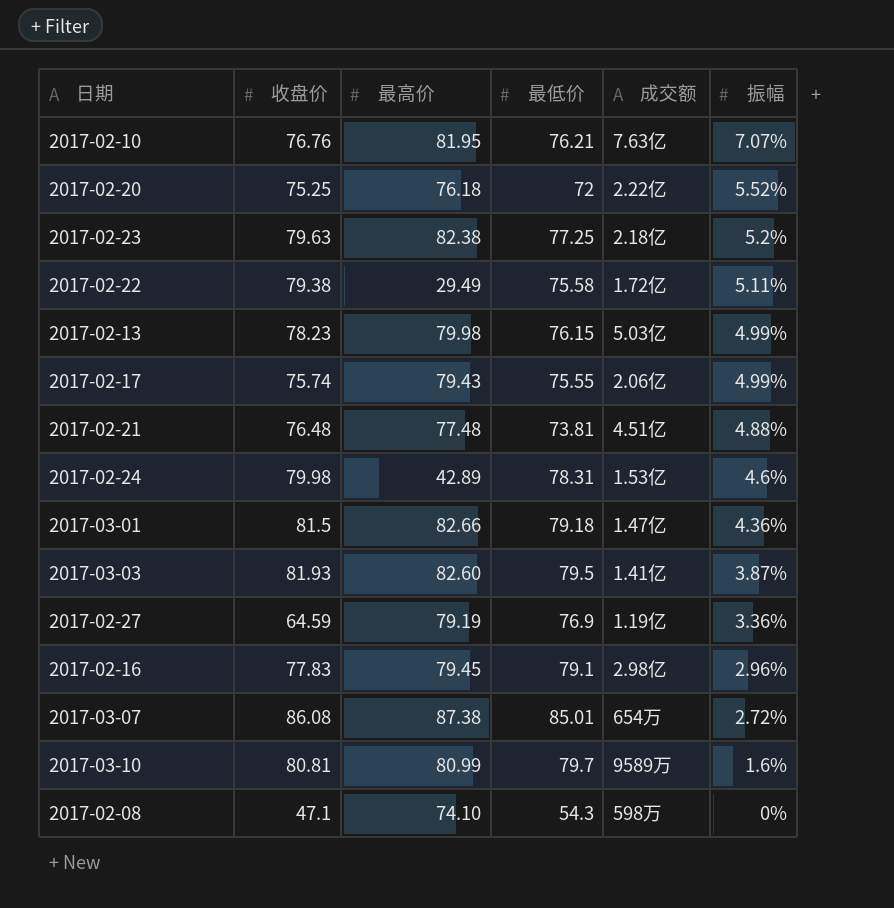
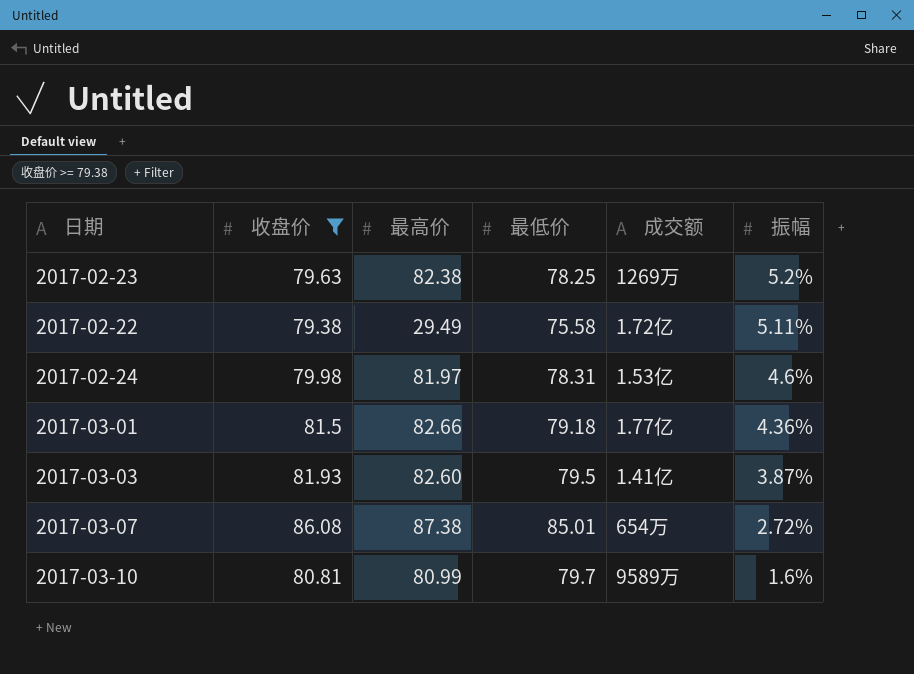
filter: none -> 收盘价 >= 79.38
2017-02-23 | 最低价: 77.25 -> 78.25
2017-02-23 | 成交额: 2.18亿 -> 1269万
2017-02-24 | 最高价: 42.89 -> 81.97
2017-03-01 | 成交额: 1.47亿 -> 1.77亿

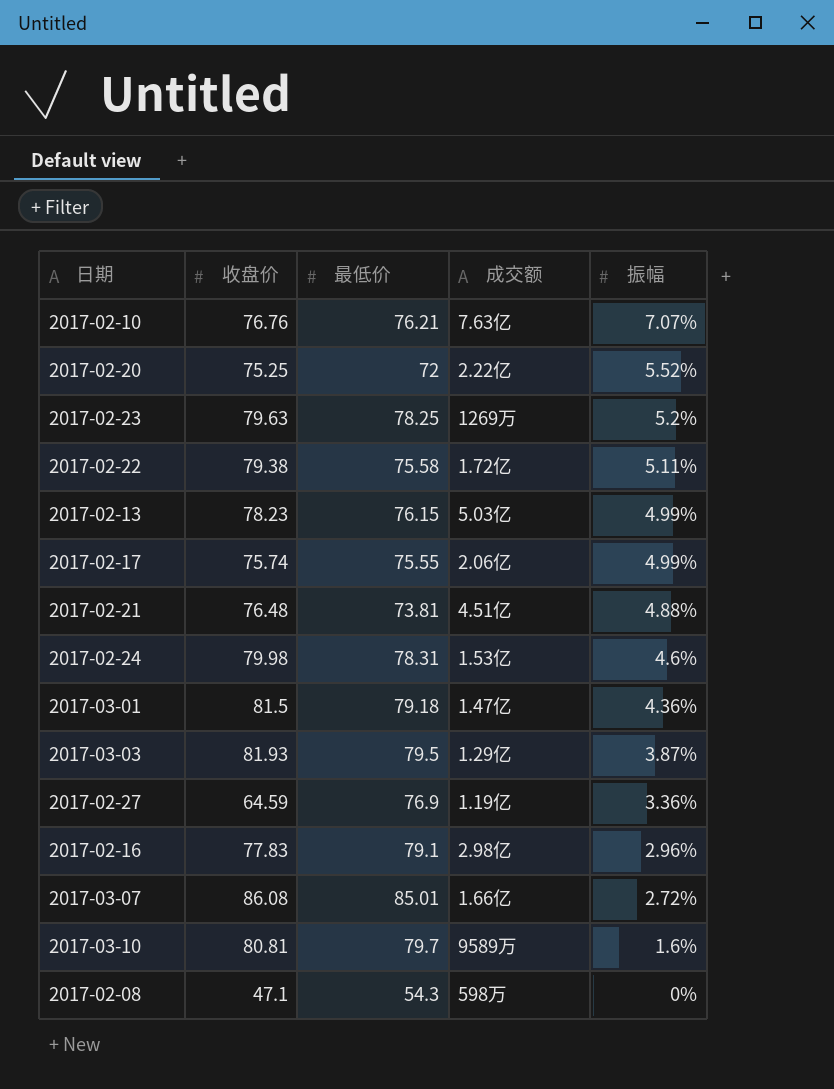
filter: 收盘价 >= 79.38 -> none
column 最高价 | position: 3 -> none
2017-03-01 | 成交额: 1.77亿 -> 1.47亿
2017-03-03 | 成交额: 1.41亿 -> 1.29亿
2017-03-07 | 成交额: 654万 -> 1.66亿

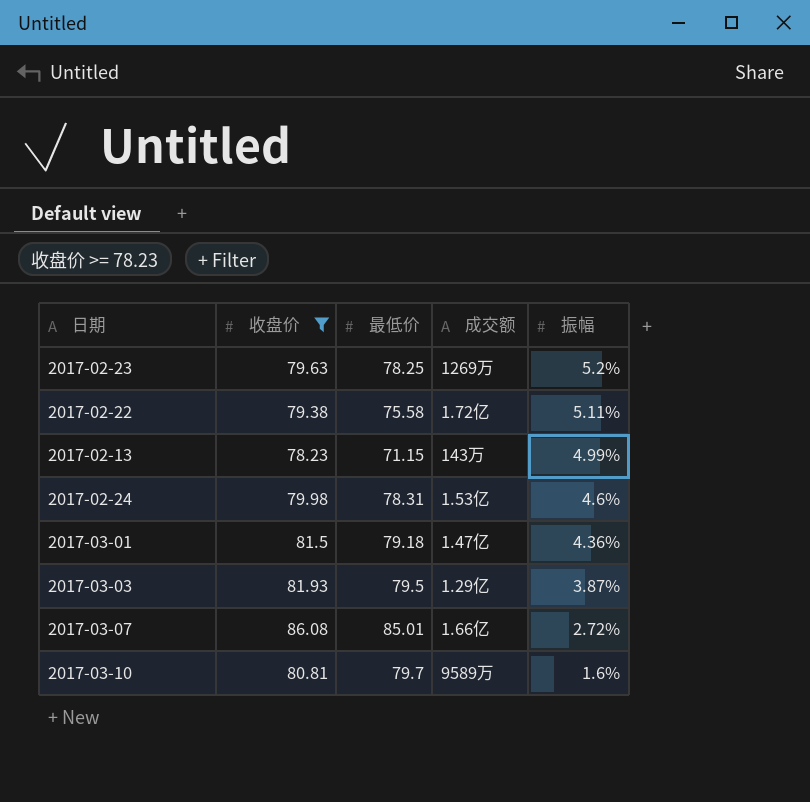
filter: none -> 收盘价 >= 78.23
2017-02-13 | 最低价: 76.15 -> 71.15
2017-02-13 | 成交额: 5.03亿 -> 143万

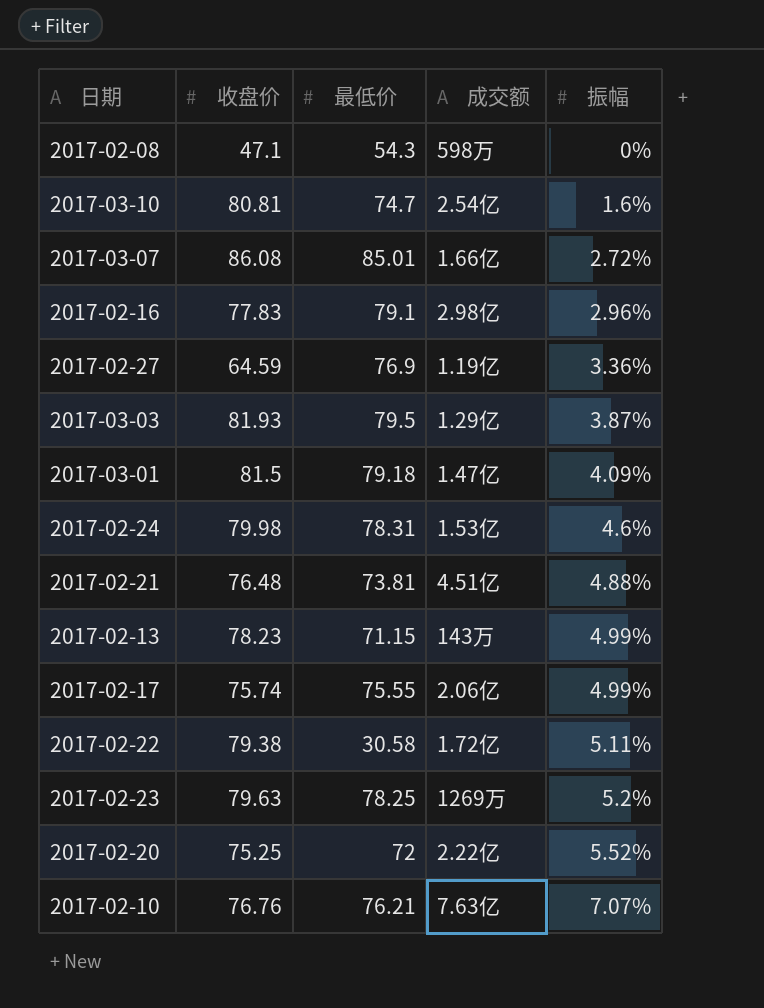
filter: 收盘价 >= 78.23 -> none
row order: 振幅 descending -> 振幅 ascending
2017-03-10 | 最低价: 79.7 -> 74.7
2017-03-10 | 成交额: 9589万 -> 2.54亿
2017-03-01 | 振幅: 4.36% -> 4.09%
2017-02-22 | 最低价: 75.58 -> 30.58

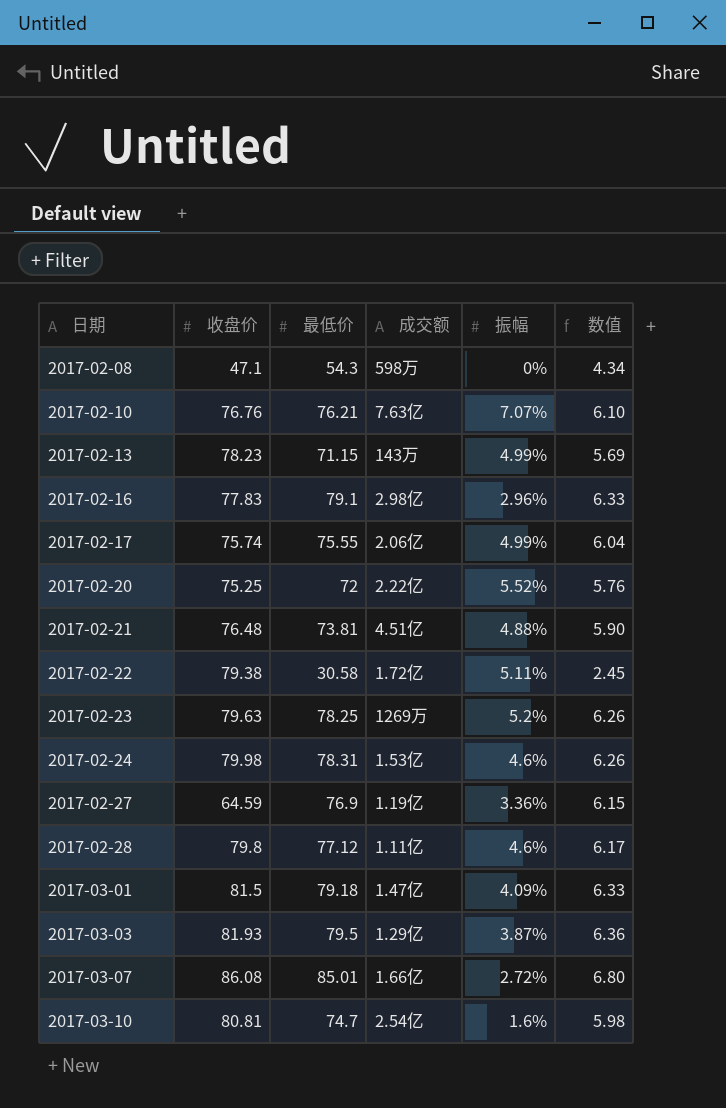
row order: 振幅 ascending -> 日期 ascending
column 数值 | formula: none -> [最低价] * 0.08
row 2017-02-28: none -> 79.8 | 77.12 | 1.11亿 | 4.6% | 6.17

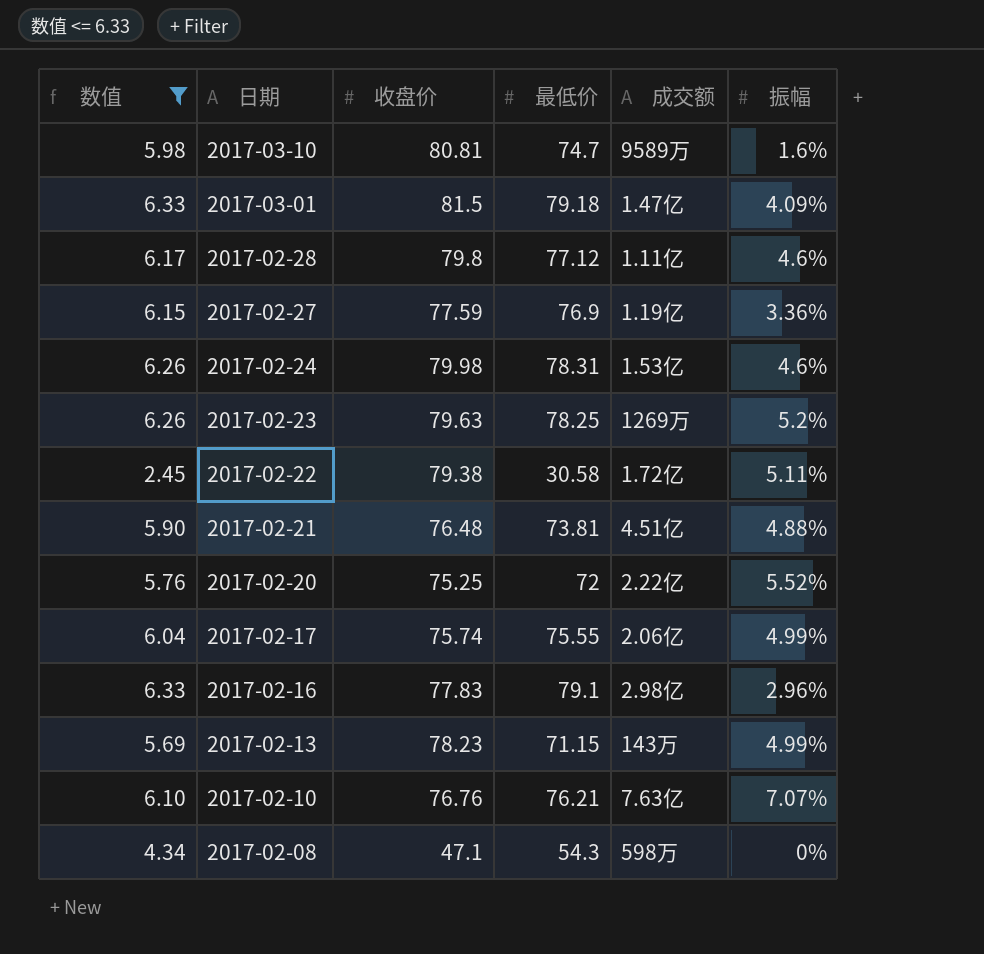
filter: none -> 数值 <= 6.33
row order: 日期 ascending -> 日期 descending
column 数值 | position: 6 -> 1
2017-03-10 | 成交额: 2.54亿 -> 9589万
2017-02-27 | 收盘价: 64.59 -> 77.59

